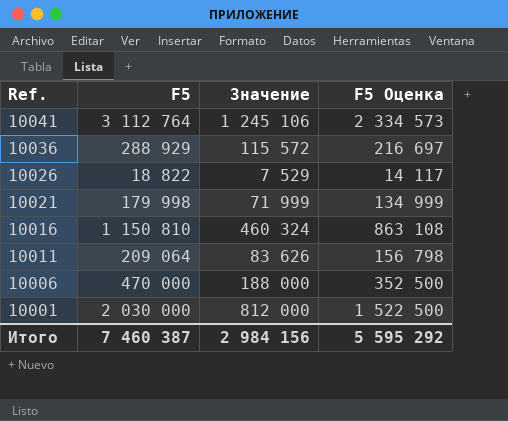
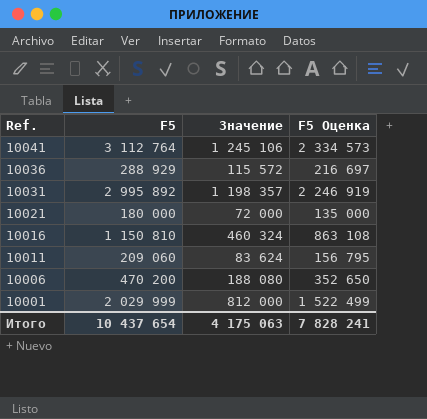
row 10026: 18 822 | 7 529 | 14 117 -> none
row 10031: none -> 2 995 892 | 1 198 357 | 2 246 919
10021 | F5: 179 998 -> 180 000
10021 | Значение: 71 999 -> 72 000
10021 | F5 Оценка: 134 999 -> 135 000
10011 | F5: 209 064 -> 209 060
10011 | Значение: 83 626 -> 83 624
10011 | F5 Оценка: 156 798 -> 156 795
10006 | F5: 470 000 -> 470 200
10006 | Значение: 188 000 -> 188 080
10006 | F5 Оценка: 352 500 -> 352 650
10001 | F5: 2 030 000 -> 2 029 999
10001 | F5 Оценка: 1 522 500 -> 1 522 499
Итого | F5: 7 460 387 -> 10 437 654
Итого | Значение: 2 984 156 -> 4 175 063
Итого | F5 Оценка: 5 595 292 -> 7 828 241

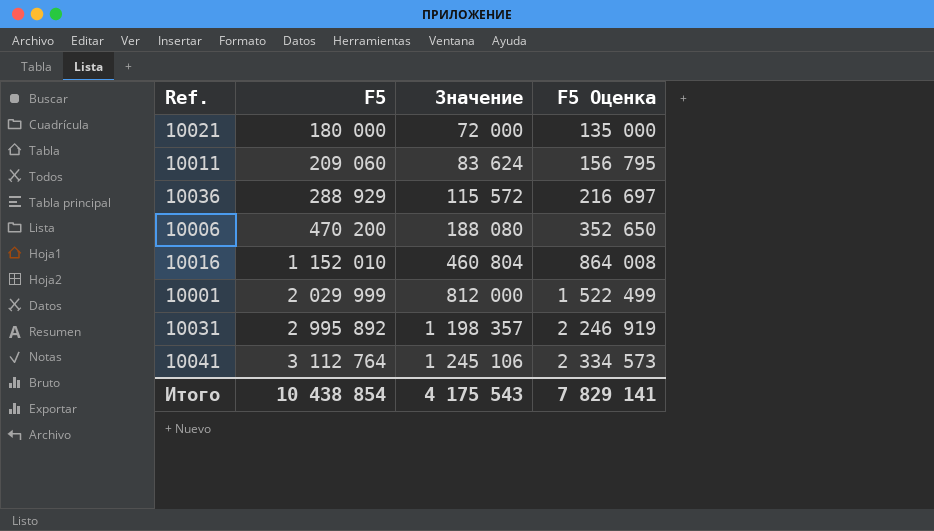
row order: Ref. descending -> F5 ascending
10016 | F5: 1 150 810 -> 1 152 010
10016 | Значение: 460 324 -> 460 804
10016 | F5 Оценка: 863 108 -> 864 008
Итого | F5: 10 437 654 -> 10 438 854
Итого | Значение: 4 175 063 -> 4 175 543
Итого | F5 Оценка: 7 828 241 -> 7 829 141

